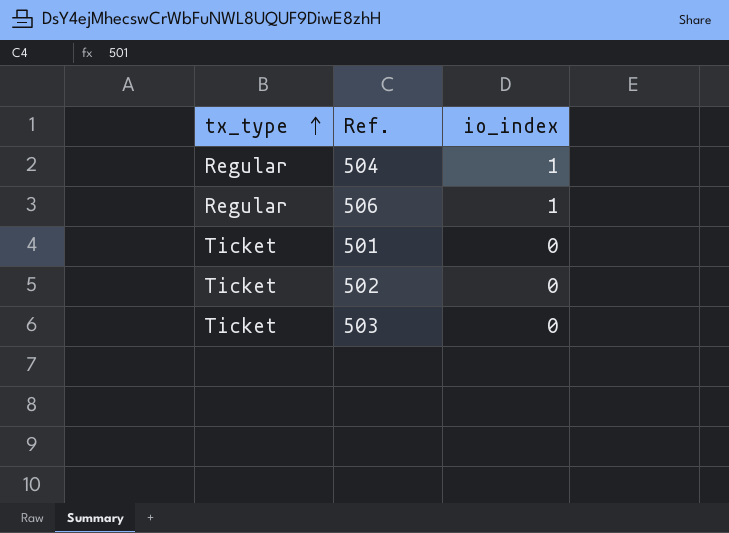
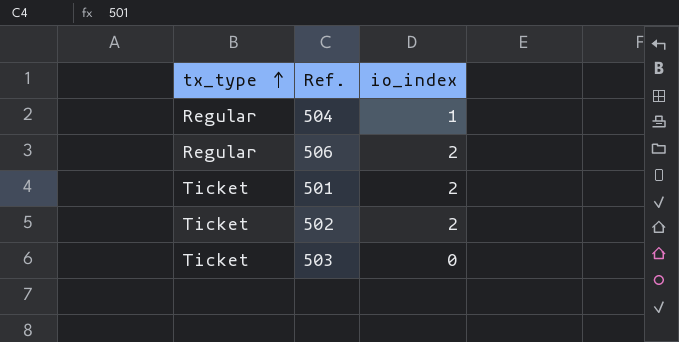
506 | io_index: 1 -> 2
501 | io_index: 0 -> 2
502 | io_index: 0 -> 2

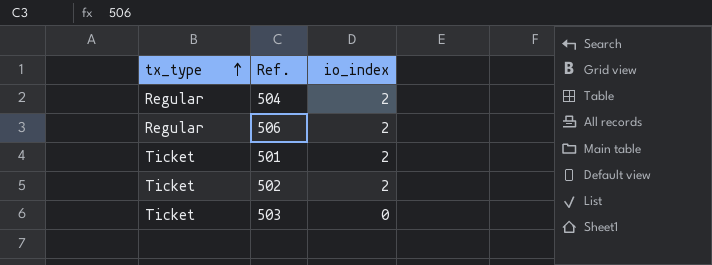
504 | io_index: 1 -> 2

